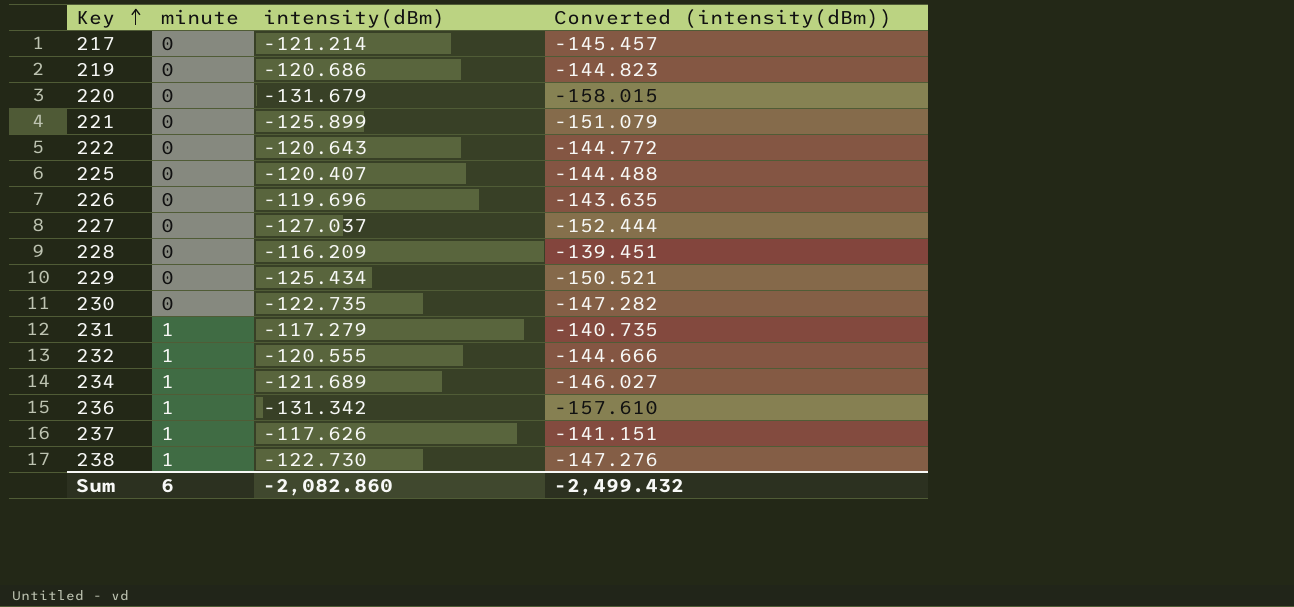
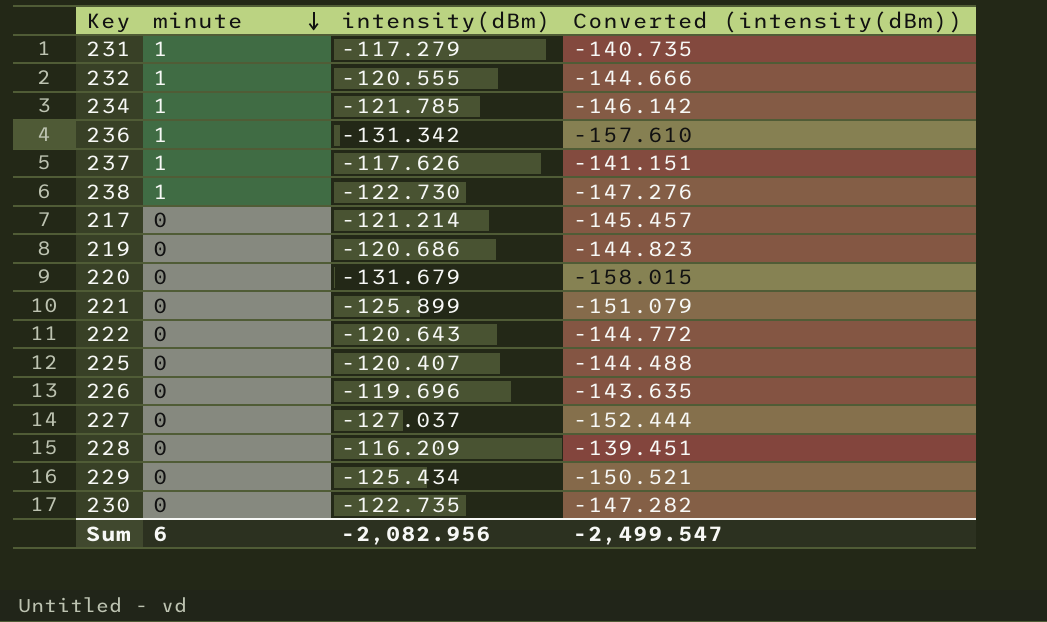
row order: Key ascending -> minute descending
234 | intensity(dBm): -121.689 -> -121.785
234 | Converted (intensity(dBm)): -146.027 -> -146.142
Sum | intensity(dBm): -2,082.860 -> -2,082.956
Sum | Converted (intensity(dBm)): -2,499.432 -> -2,499.547

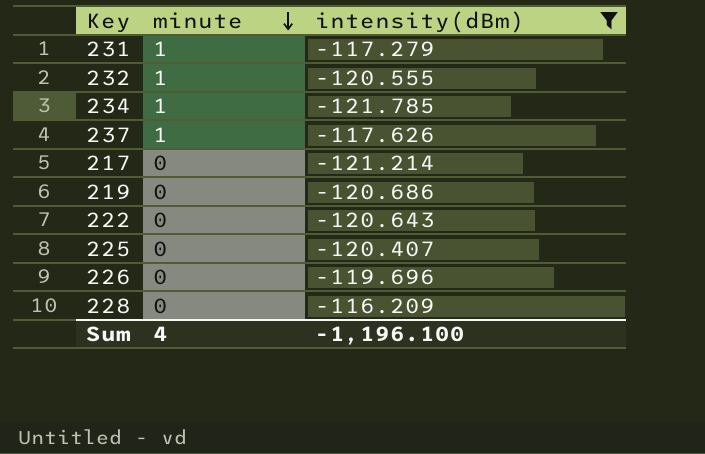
filter: none -> intensity(dBm) >= -121.785
column Converted (intensity(dBm)) | formula: [intensity(dBm)] * 1.2 -> none
Sum | minute: 6 -> 4
Sum | intensity(dBm): -2,082.956 -> -1,196.100

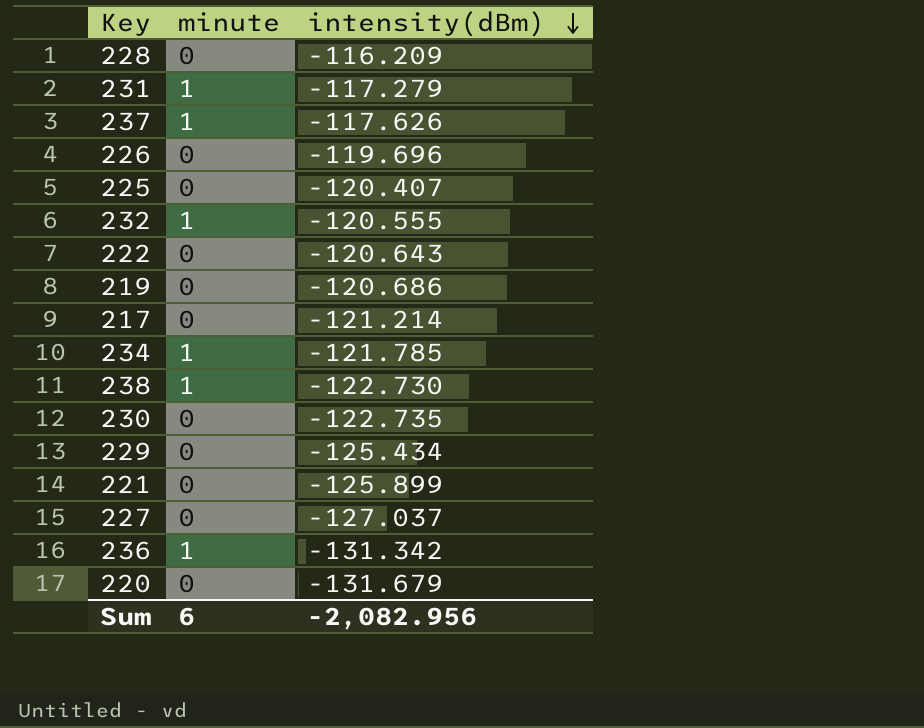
filter: intensity(dBm) >= -121.785 -> none
row order: minute descending -> intensity(dBm) descending
Sum | minute: 4 -> 6
Sum | intensity(dBm): -1,196.100 -> -2,082.956

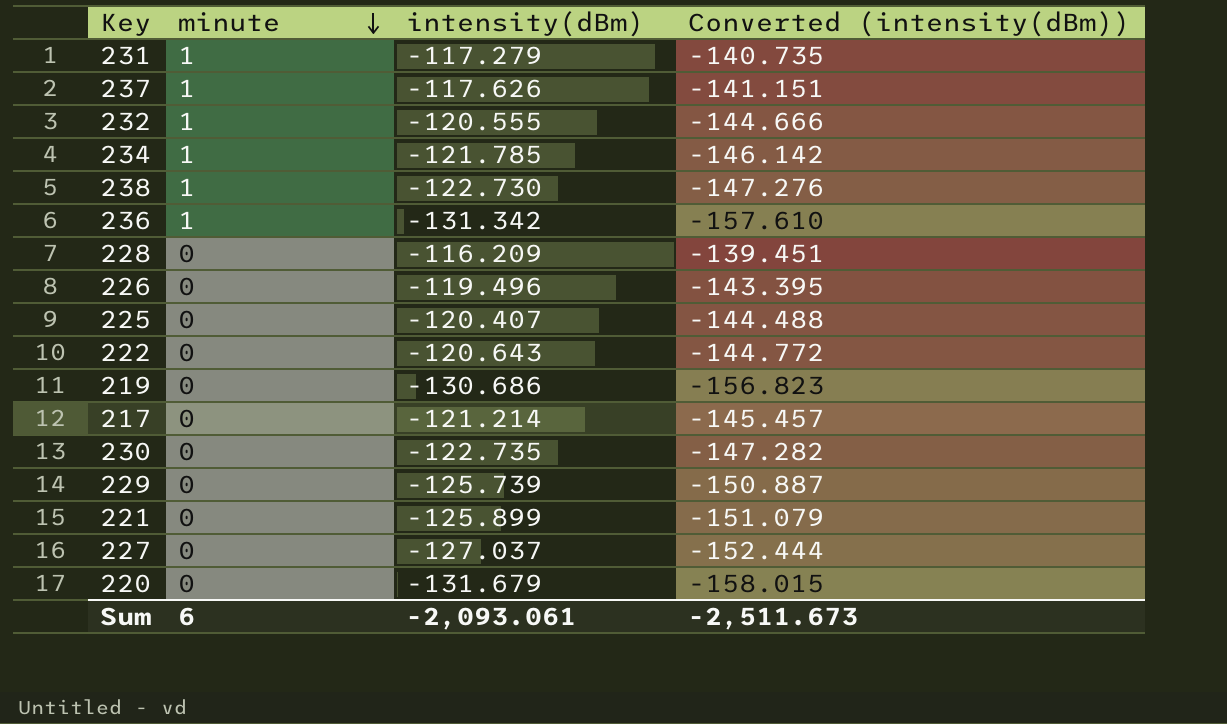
row order: intensity(dBm) descending -> minute descending
column Converted (intensity(dBm)) | formula: none -> [intensity(dBm)] * 1.2
226 | intensity(dBm): -119.696 -> -119.496
219 | intensity(dBm): -120.686 -> -130.686
229 | intensity(dBm): -125.434 -> -125.739
Sum | intensity(dBm): -2,082.956 -> -2,093.061

